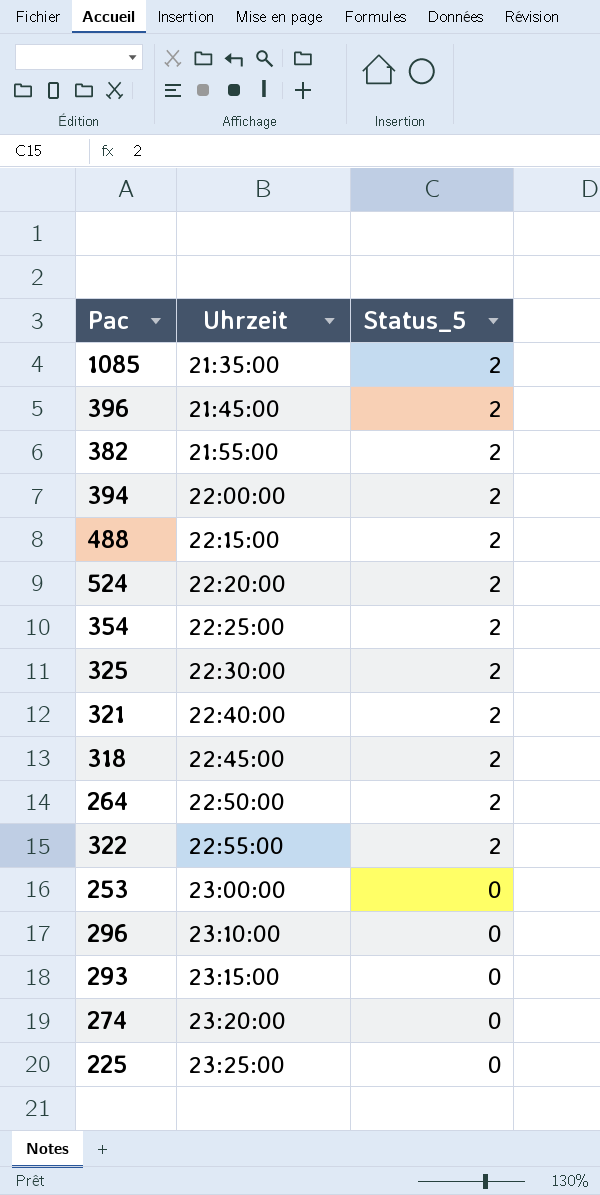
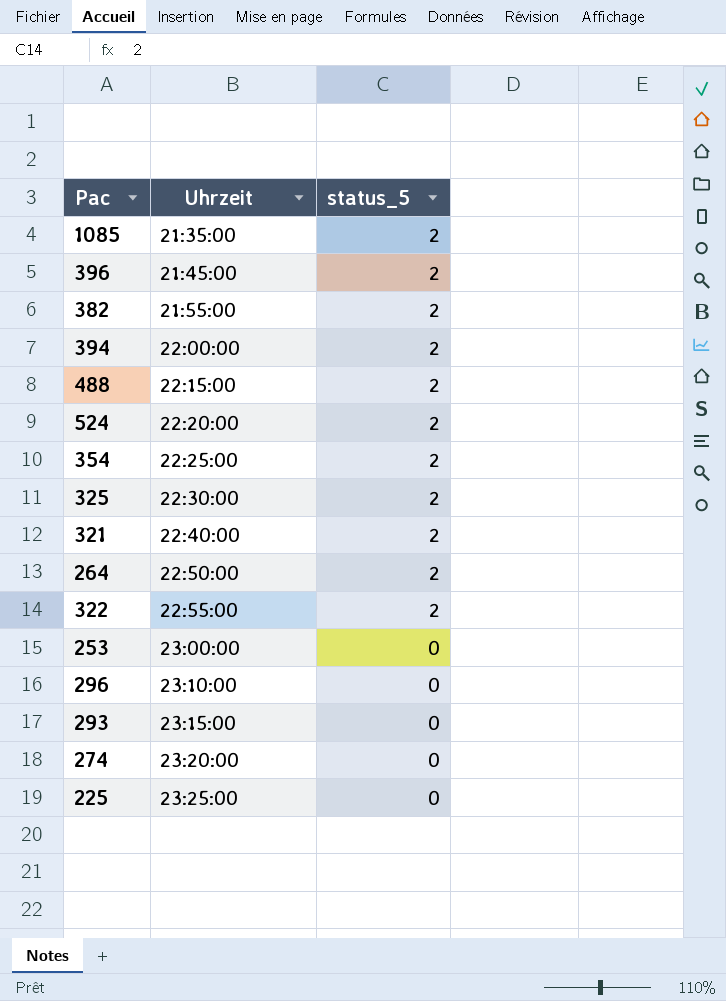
column name: Status_5 -> status_5
row 318: 22:45:00 | 2 -> none

